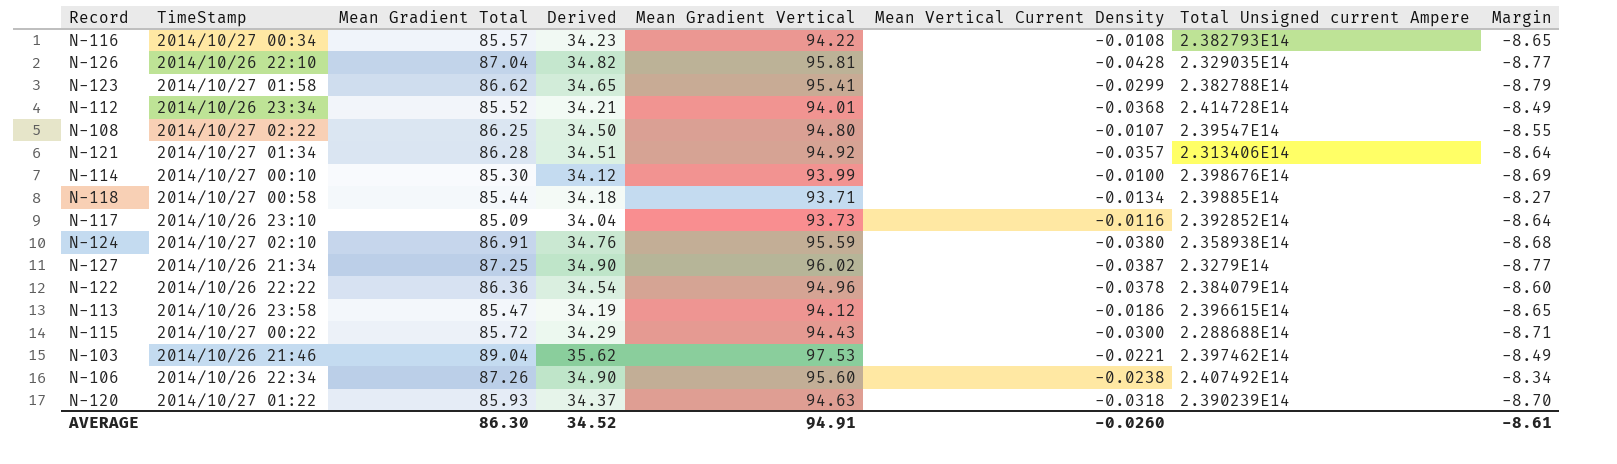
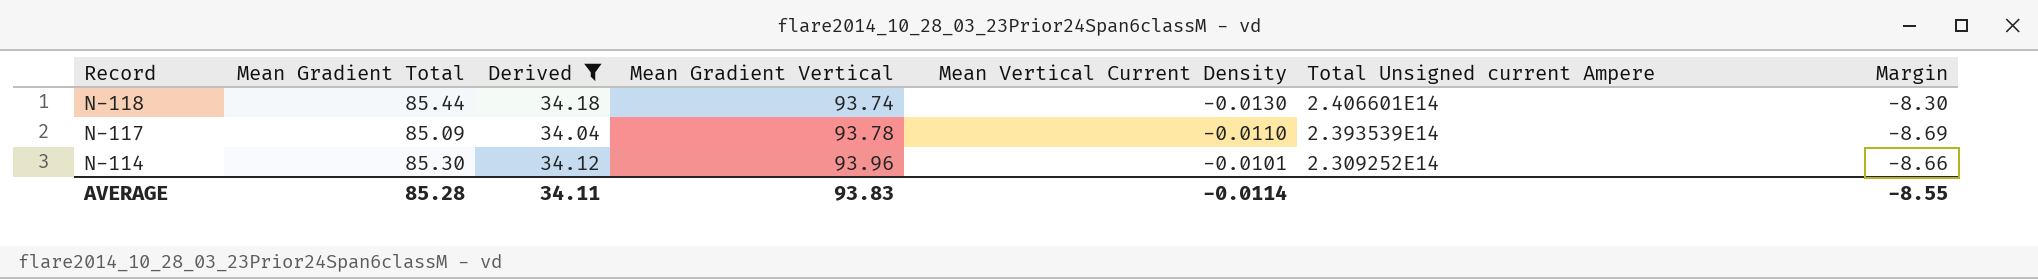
filter: none -> Derived <= 34.18
row order: none -> Record descending
column TimeStamp | position: 2 -> none
N-118 | Mean Gradient Vertical: 93.71 -> 93.74
N-118 | Mean Vertical Current Density: -0.0134 -> -0.0130
N-118 | Total Unsigned current Ampere: 2.39885E14 -> 2.406601E14
N-118 | Margin: -8.27 -> -8.30
N-117 | Mean Gradient Vertical: 93.73 -> 93.78
N-117 | Mean Vertical Current Density: -0.0116 -> -0.0110
N-117 | Total Unsigned current Ampere: 2.392852E14 -> 2.393539E14
N-117 | Margin: -8.64 -> -8.69
N-114 | Mean Gradient Vertical: 93.99 -> 93.96
N-114 | Mean Vertical Current Density: -0.0100 -> -0.0101
N-114 | Total Unsigned current Ampere: 2.398676E14 -> 2.309252E14
N-114 | Margin: -8.69 -> -8.66
AVERAGE | Mean Gradient Total: 86.30 -> 85.28
AVERAGE | Derived: 34.52 -> 34.11
AVERAGE | Mean Gradient Vertical: 94.91 -> 93.83
AVERAGE | Mean Vertical Current Density: -0.0260 -> -0.0114
AVERAGE | Margin: -8.61 -> -8.55

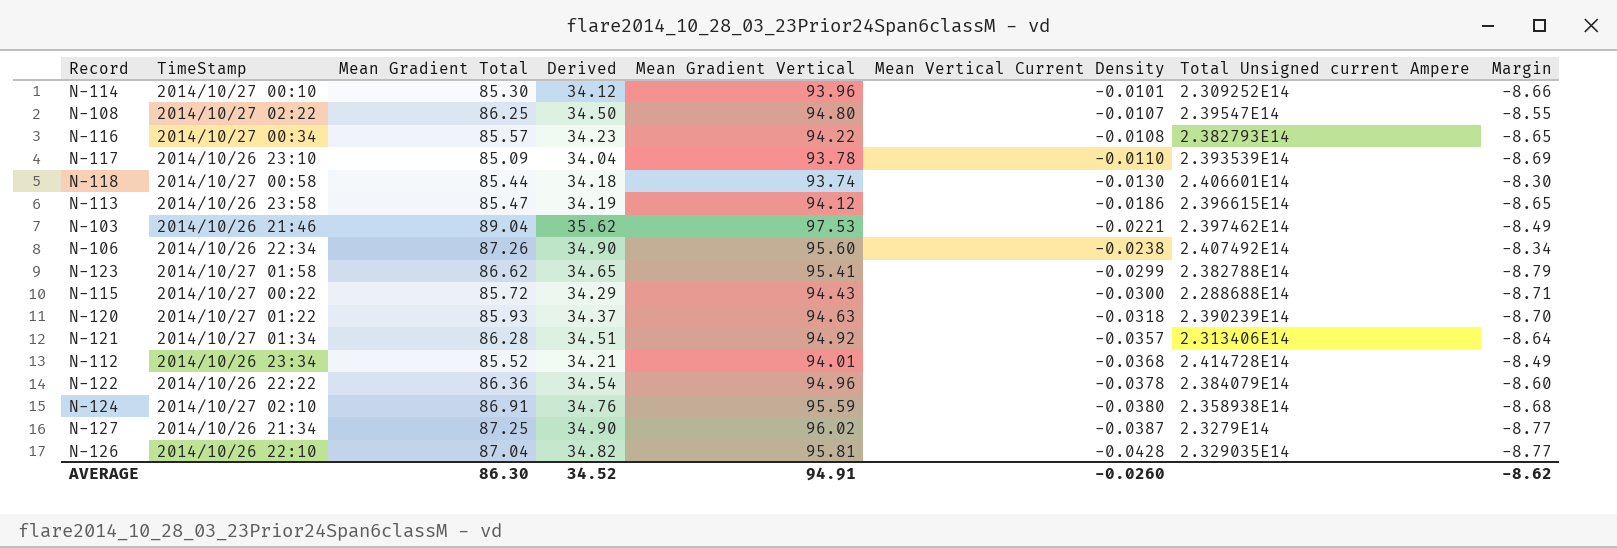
filter: Derived <= 34.18 -> none
row order: Record descending -> Mean Vertical Current Density descending
column TimeStamp | position: none -> 2
AVERAGE | Mean Gradient Total: 85.28 -> 86.30
AVERAGE | Derived: 34.11 -> 34.52
AVERAGE | Mean Gradient Vertical: 93.83 -> 94.91
AVERAGE | Mean Vertical Current Density: -0.0114 -> -0.0260
AVERAGE | Margin: -8.55 -> -8.62

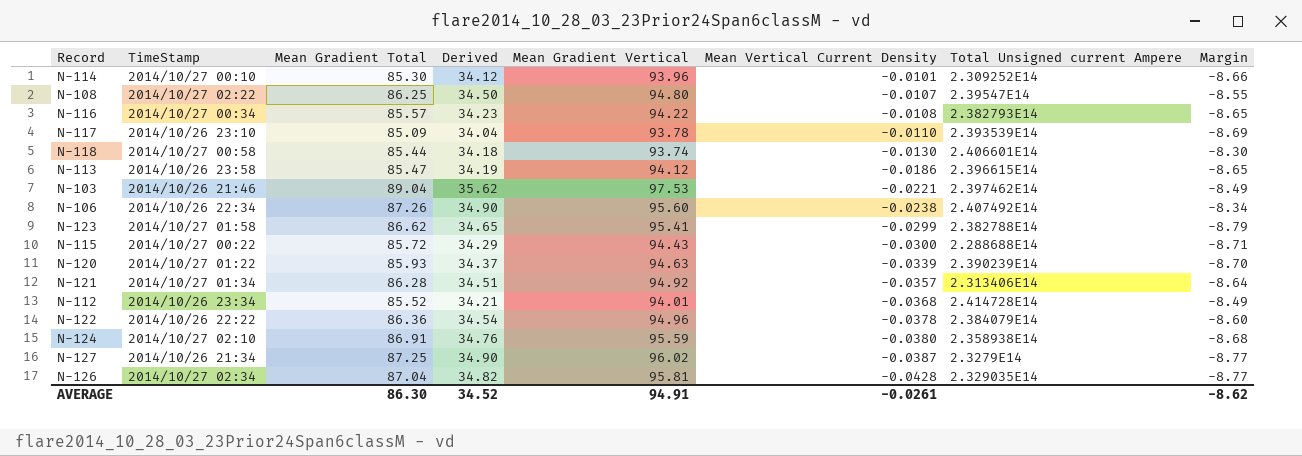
N-120 | Mean Vertical Current Density: -0.0318 -> -0.0339
N-126 | TimeStamp: 2014/10/26 22:10 -> 2014/10/27 02:34
AVERAGE | Mean Vertical Current Density: -0.0260 -> -0.0261

